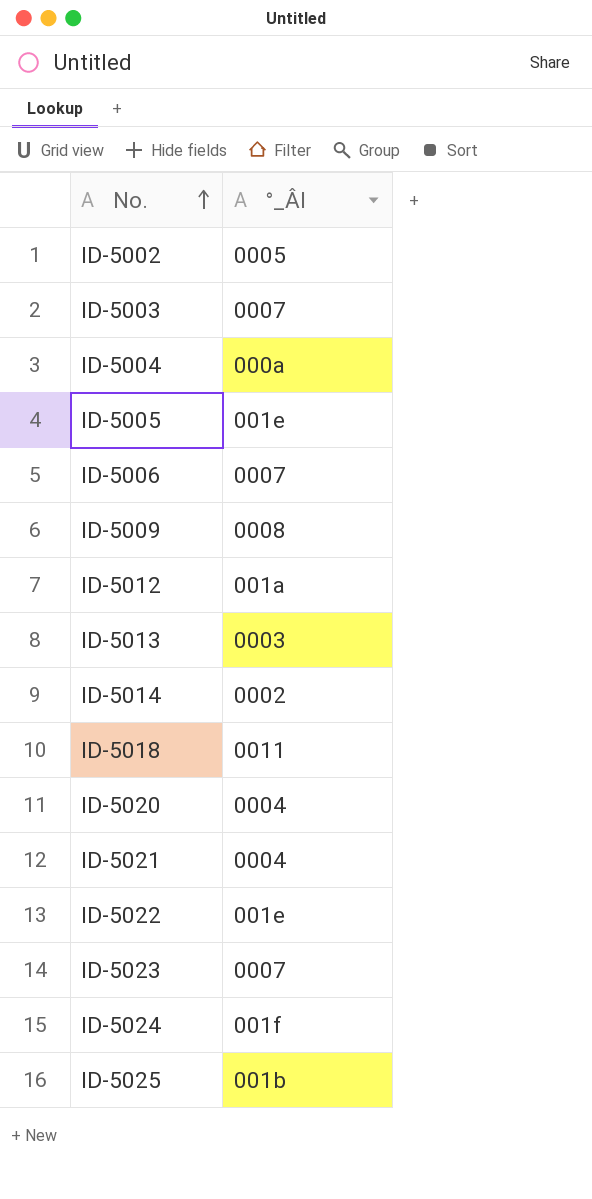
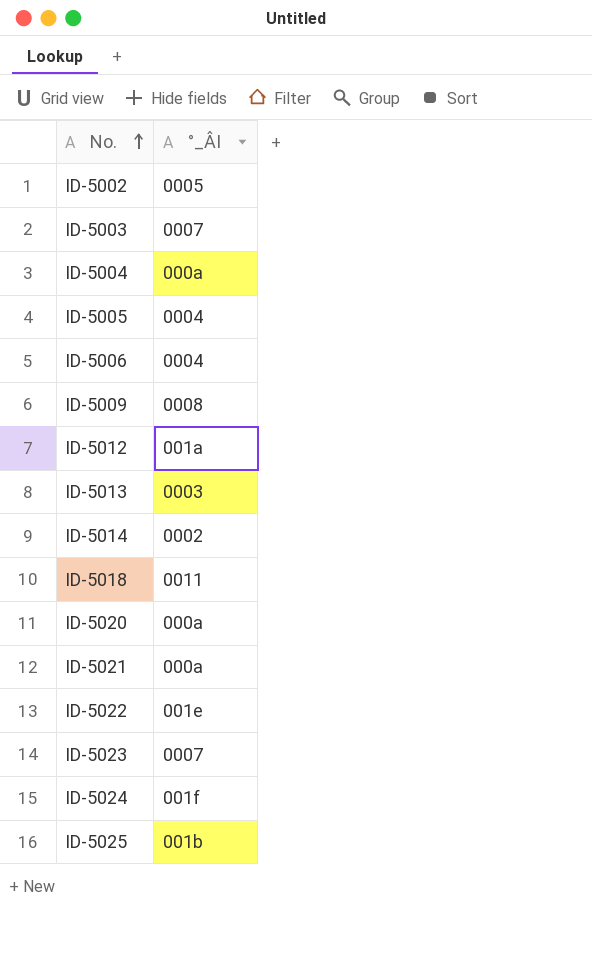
ID-5005 | °_ÂI: 001e -> 0004
ID-5006 | °_ÂI: 0007 -> 0004
ID-5020 | °_ÂI: 0004 -> 000a
ID-5021 | °_ÂI: 0004 -> 000a

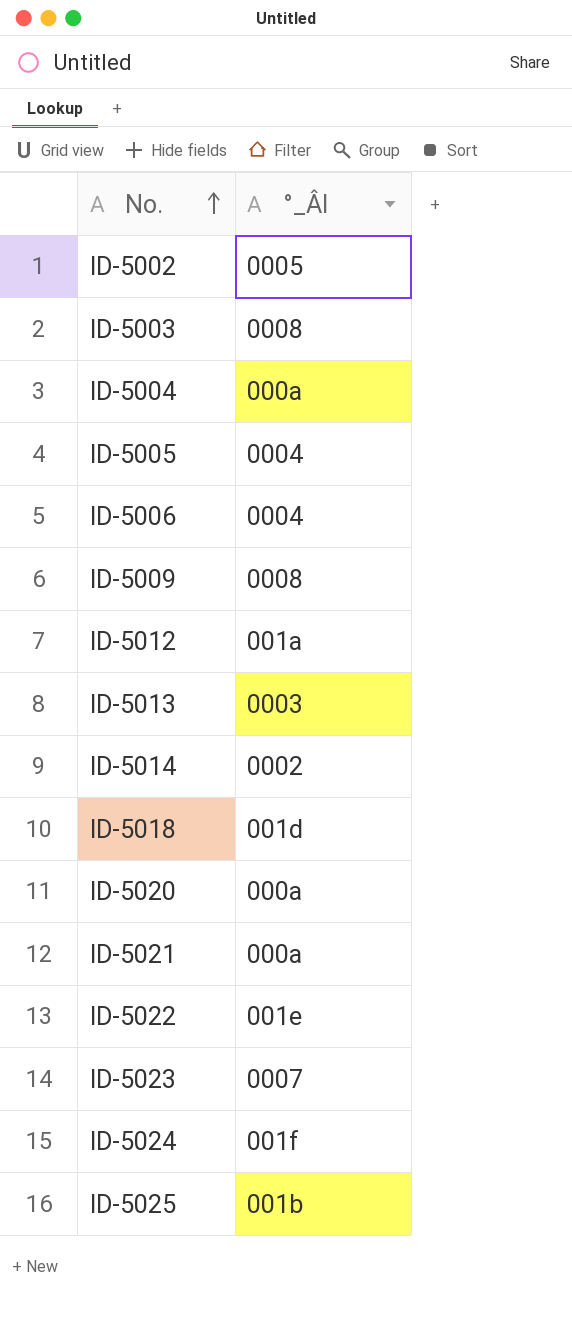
ID-5003 | °_ÂI: 0007 -> 0008
ID-5018 | °_ÂI: 0011 -> 001d

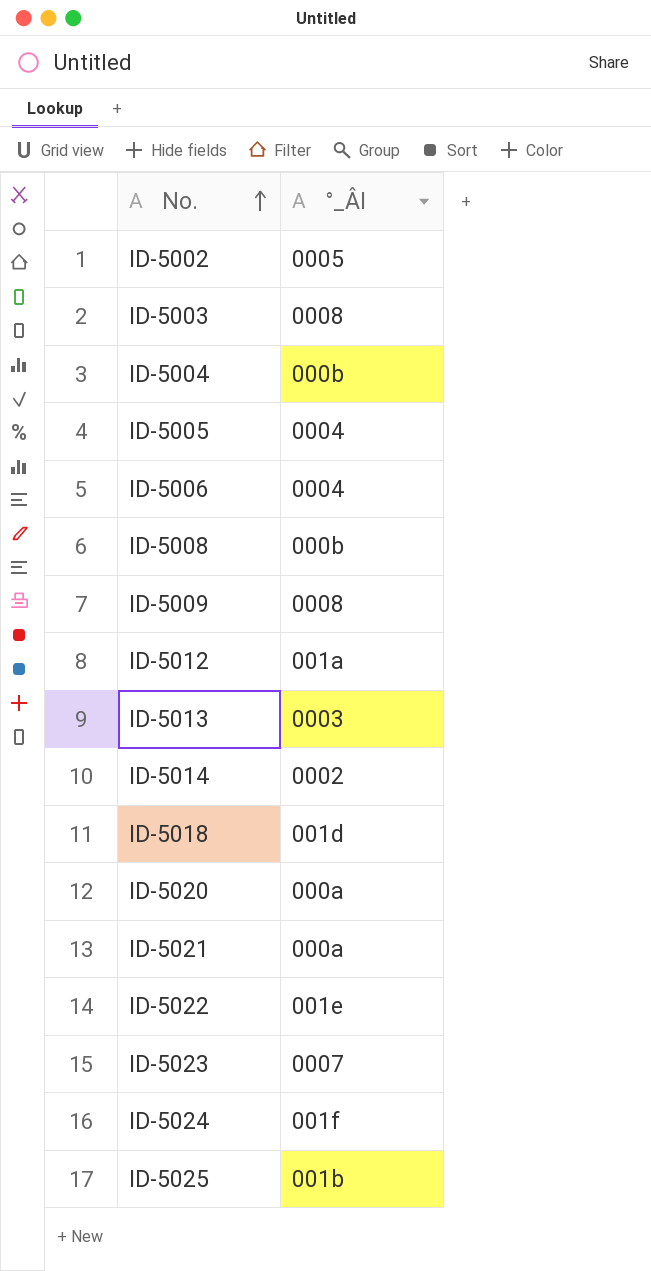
ID-5004 | °_ÂI: 000a -> 000b
row ID-5008: none -> 000b

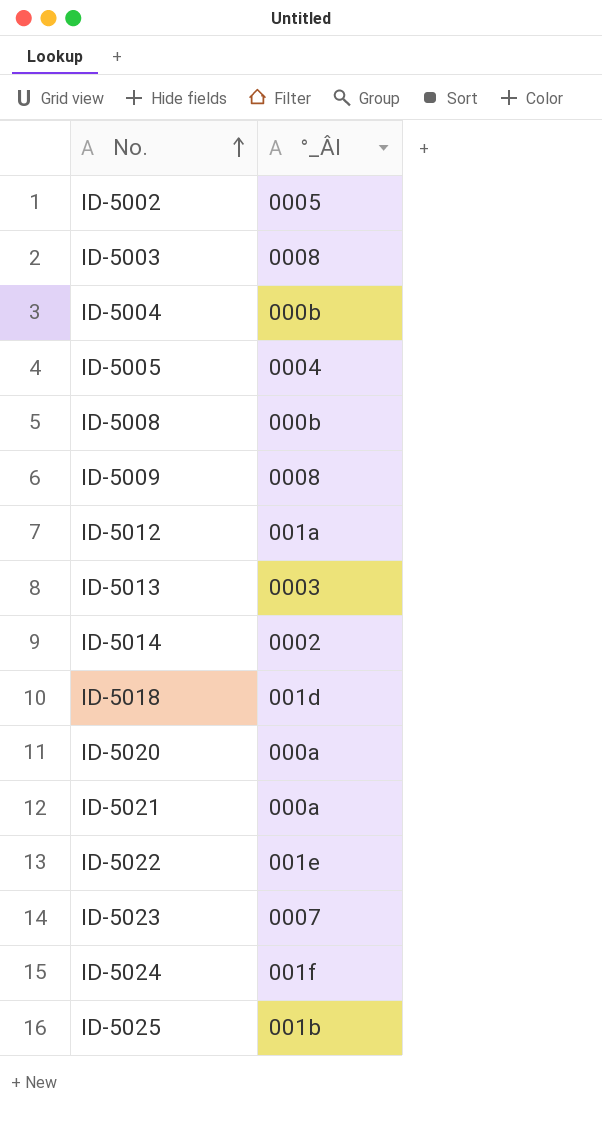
row ID-5006: 0004 -> none

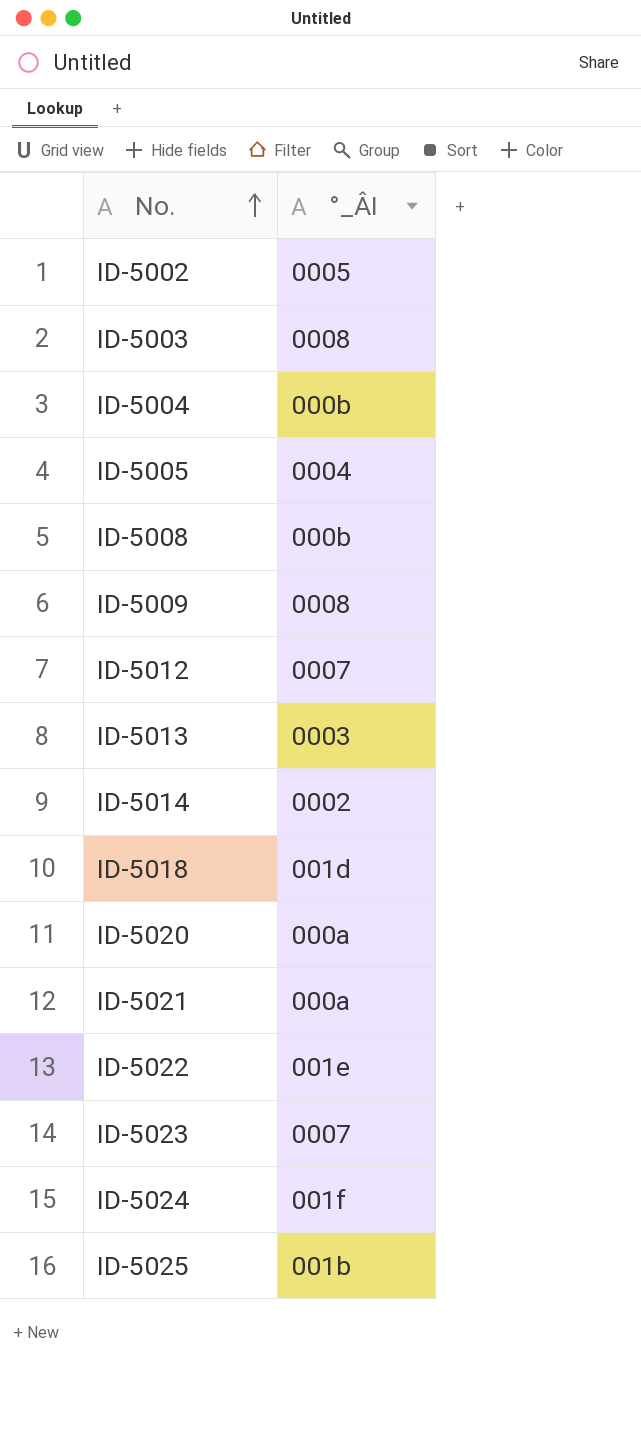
ID-5012 | °_ÂI: 001a -> 0007

